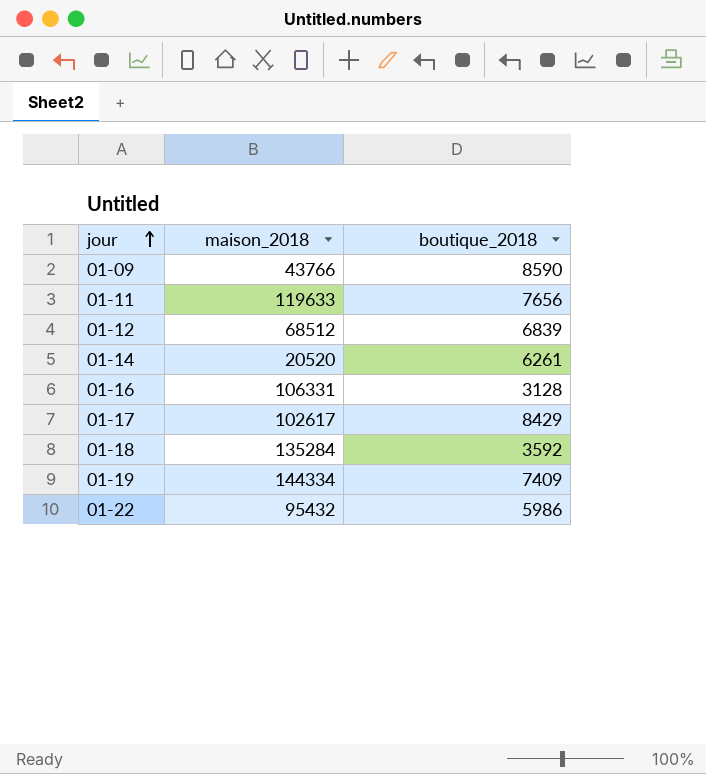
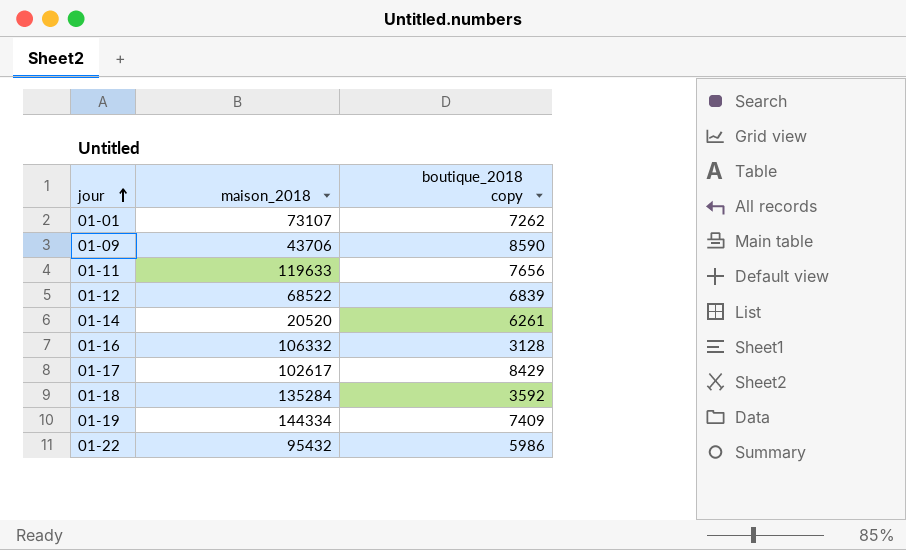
column name: boutique_2018 -> boutique_2018 copy
row 01-01: none -> 73107 | 7262
01-09 | maison_2018: 43766 -> 43706
01-12 | maison_2018: 68512 -> 68522
01-16 | maison_2018: 106331 -> 106332

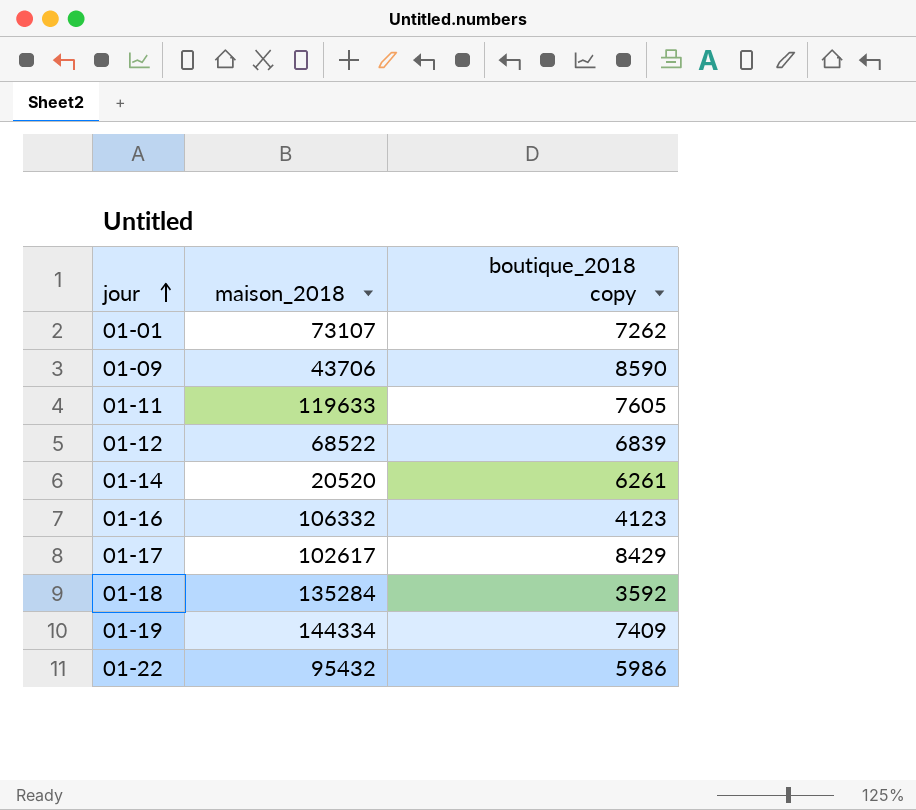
01-11 | boutique_2018 copy: 7656 -> 7605
01-16 | boutique_2018 copy: 3128 -> 4123

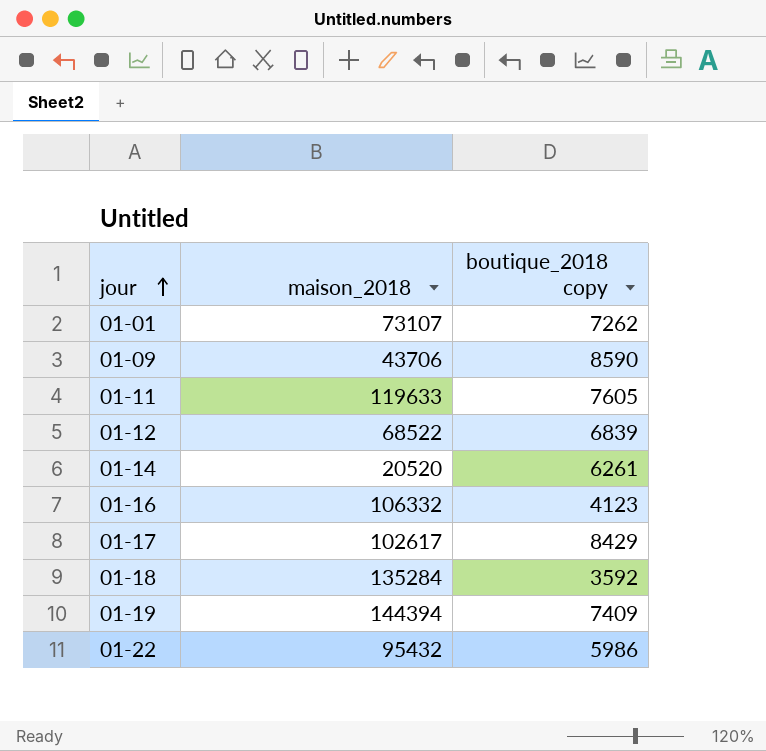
01-19 | maison_2018: 144334 -> 144394

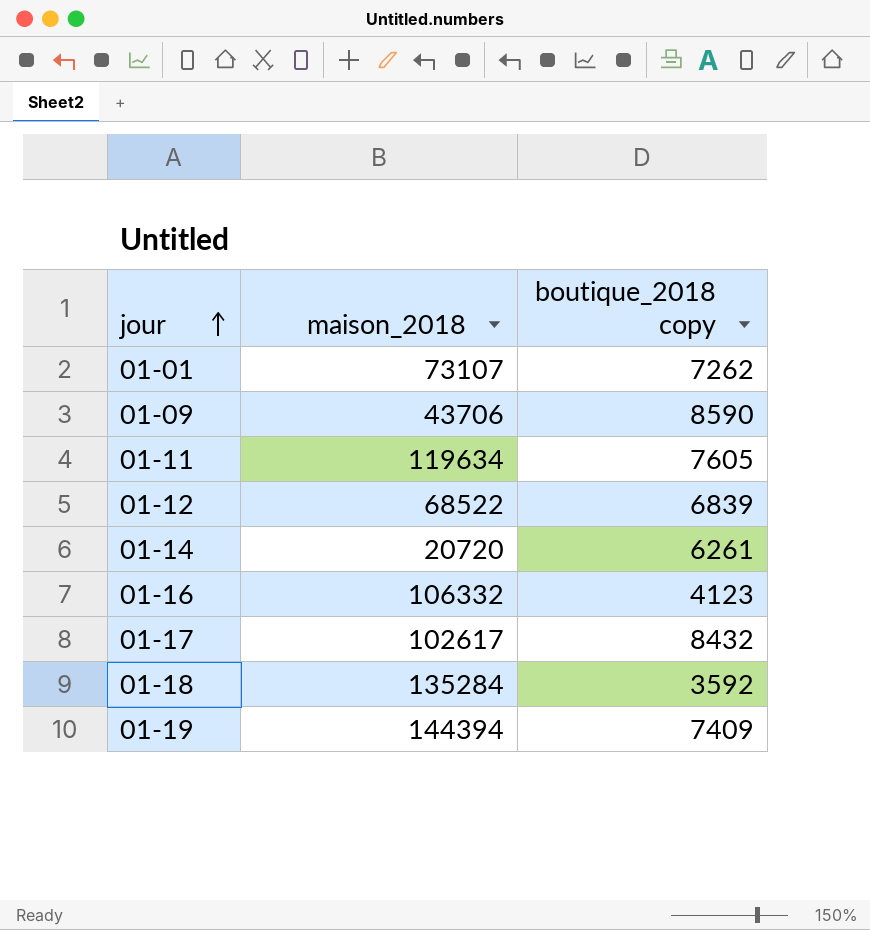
row 01-22: 95432 | 5986 -> none
01-11 | maison_2018: 119633 -> 119634
01-14 | maison_2018: 20520 -> 20720
01-17 | boutique_2018 copy: 8429 -> 8432

